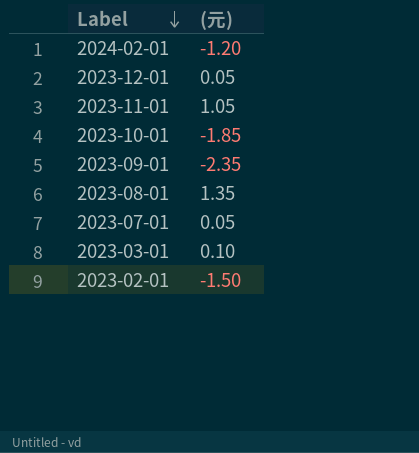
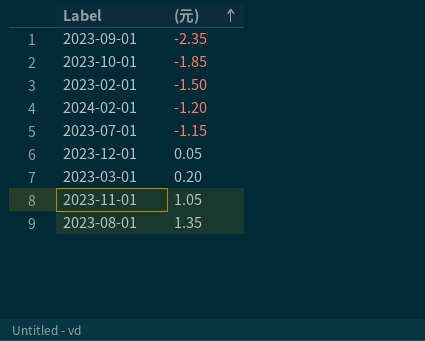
row order: Label descending -> (元) ascending
2023-07-01 | (元): 0.05 -> -1.15
2023-03-01 | (元): 0.10 -> 0.20

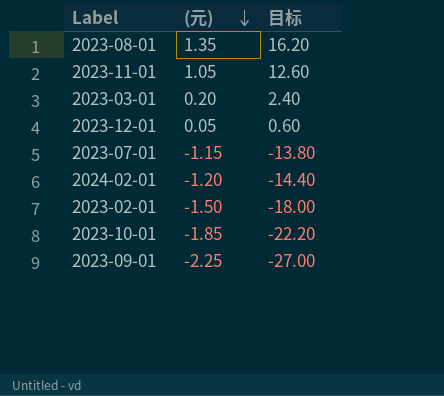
row order: (元) ascending -> (元) descending
column 目标 | formula: none -> [(元)] * 12
2023-09-01 | (元): -2.35 -> -2.25

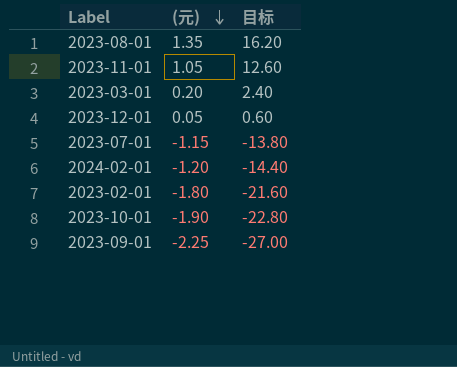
2023-02-01 | (元): -1.50 -> -1.80
2023-02-01 | 目标: -18.00 -> -21.60
2023-10-01 | (元): -1.85 -> -1.90
2023-10-01 | 目标: -22.20 -> -22.80

